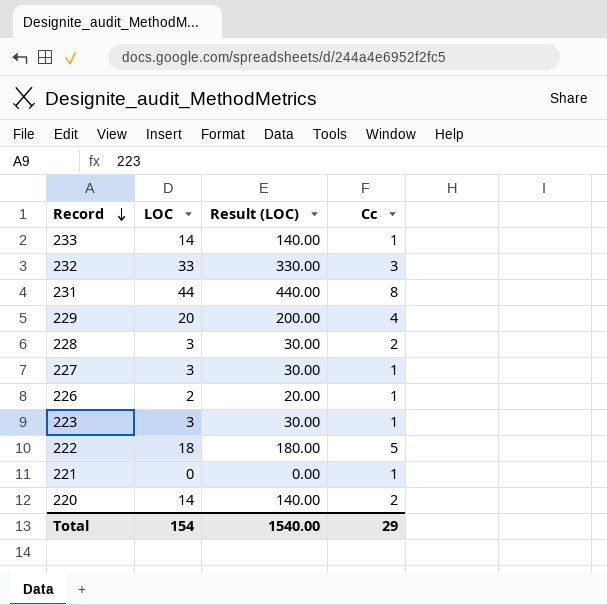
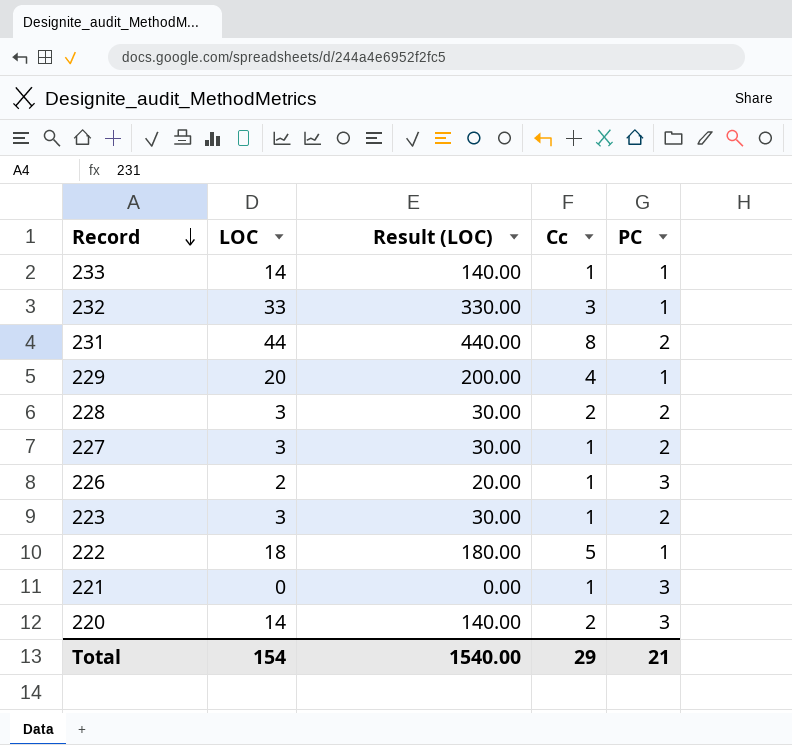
column PC | position: none -> 5

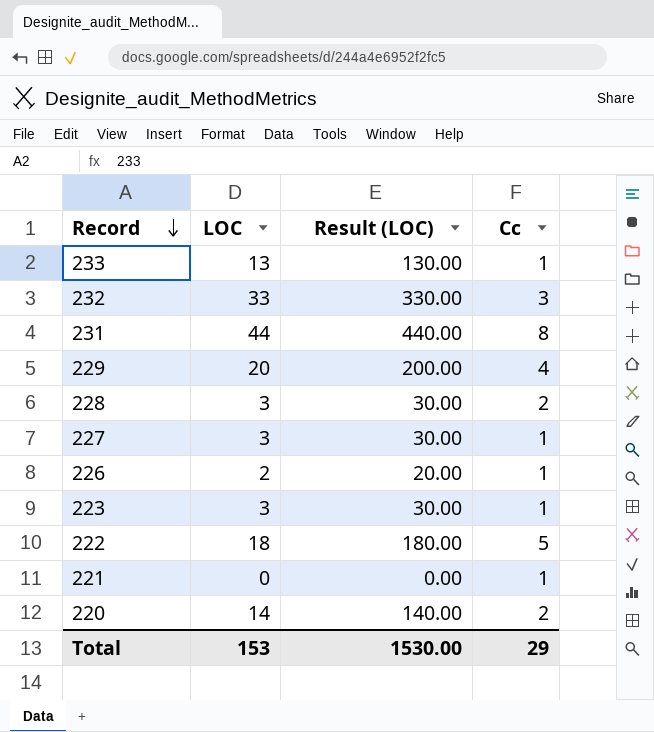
column PC | position: 5 -> none
233 | LOC: 14 -> 13
233 | Result (LOC): 140.00 -> 130.00
Total | LOC: 154 -> 153
Total | Result (LOC): 1540.00 -> 1530.00

